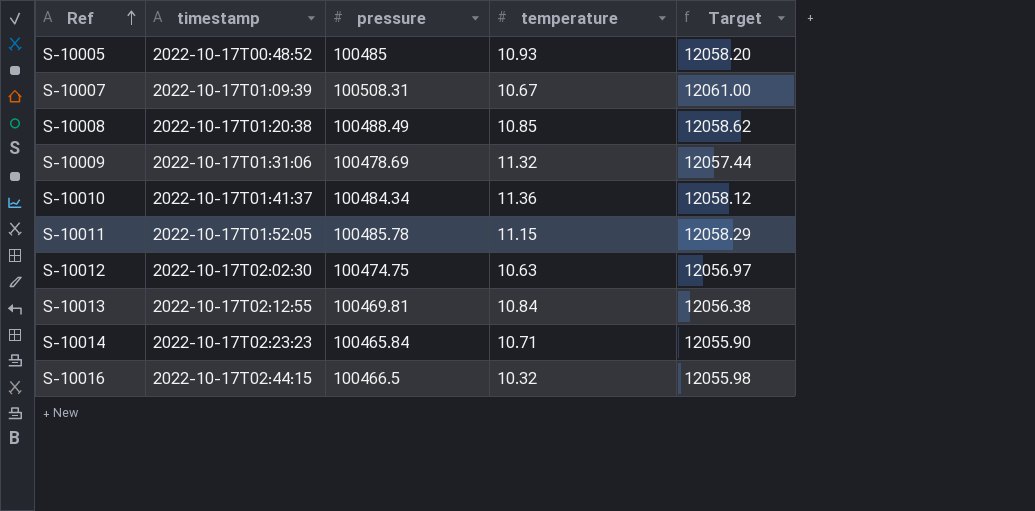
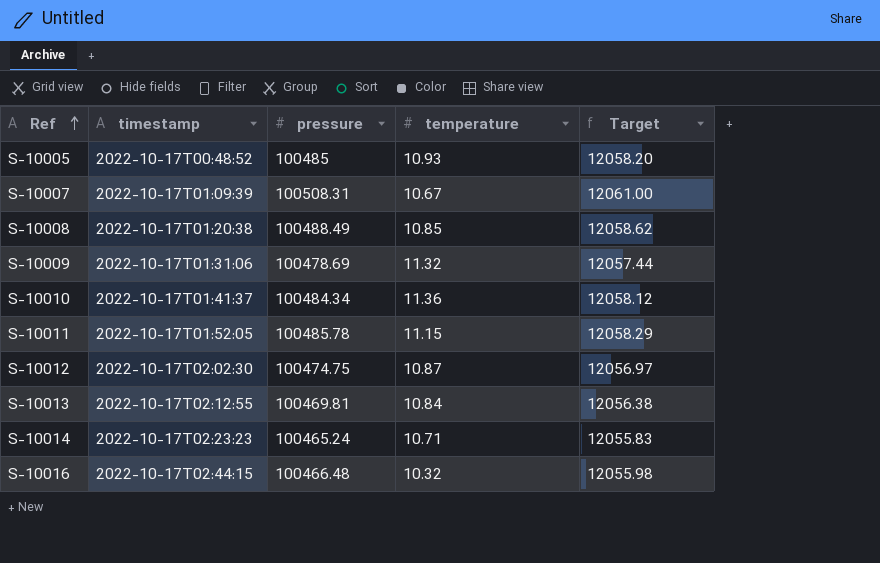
S-10012 | temperature: 10.63 -> 10.87
S-10014 | pressure: 100465.84 -> 100465.24
S-10014 | Target: 12055.90 -> 12055.83
S-10016 | pressure: 100466.5 -> 100466.48

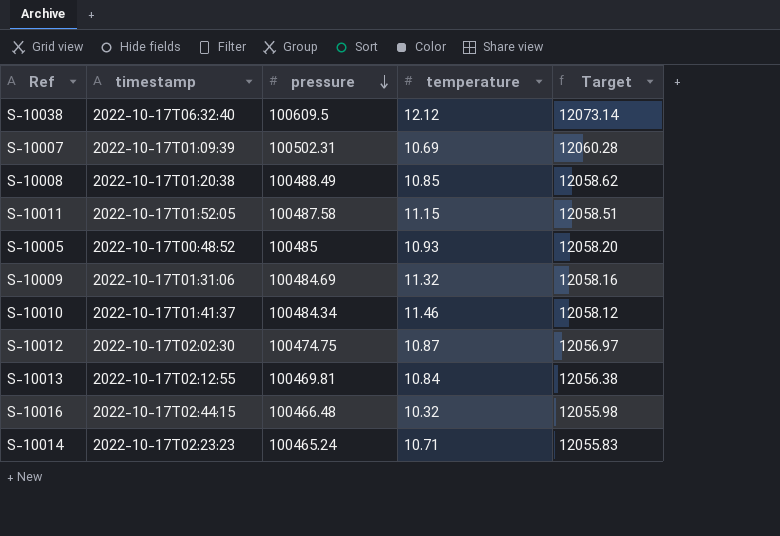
row order: Ref ascending -> pressure descending
row S-10038: none -> 2022-10-17T06:32:40 | 100609.5 | 12.12 | 12073.14
S-10007 | pressure: 100508.31 -> 100502.31
S-10007 | temperature: 10.67 -> 10.69
S-10007 | Target: 12061.00 -> 12060.28
S-10011 | pressure: 100485.78 -> 100487.58
S-10011 | Target: 12058.29 -> 12058.51
S-10009 | pressure: 100478.69 -> 100484.69
S-10009 | Target: 12057.44 -> 12058.16
S-10010 | temperature: 11.36 -> 11.46

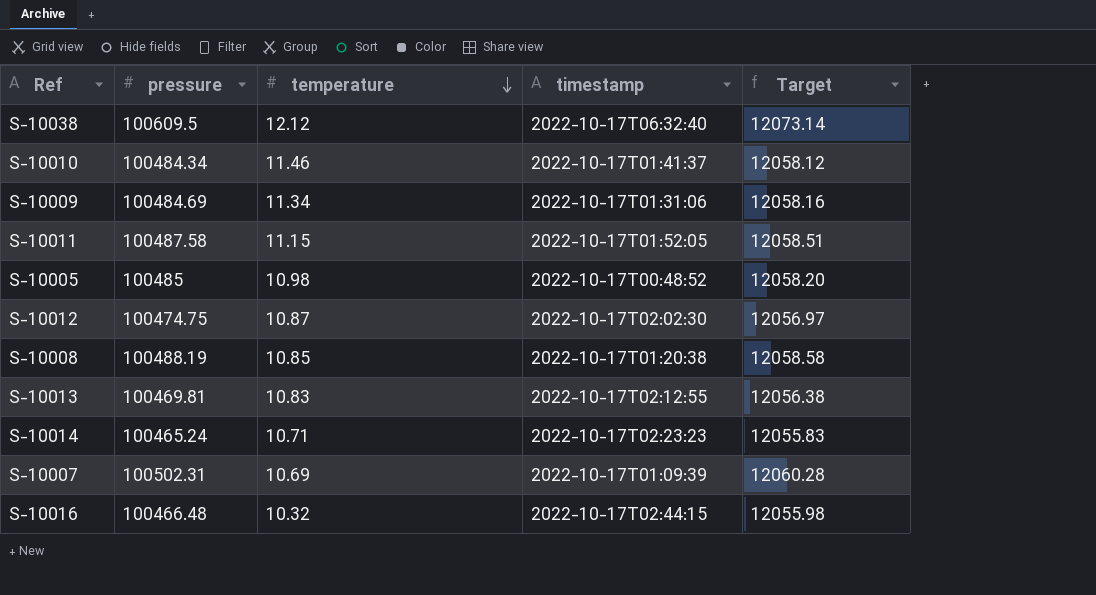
row order: pressure descending -> temperature descending
column timestamp | position: 2 -> 4
S-10009 | temperature: 11.32 -> 11.34
S-10005 | temperature: 10.93 -> 10.98
S-10008 | pressure: 100488.49 -> 100488.19
S-10008 | Target: 12058.62 -> 12058.58
S-10013 | temperature: 10.84 -> 10.83

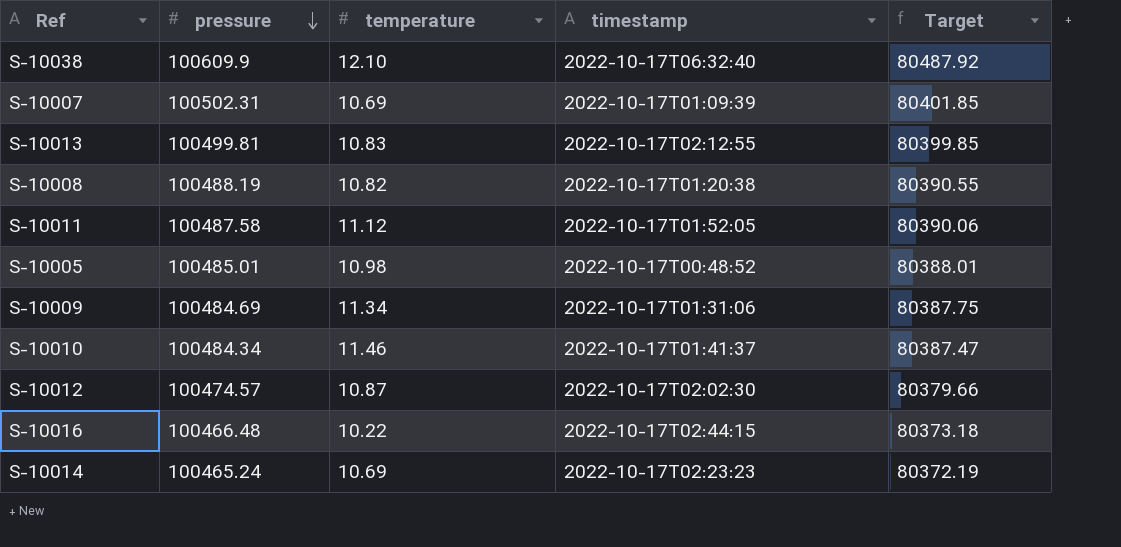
row order: temperature descending -> pressure descending
column Target | formula: [pressure] * 0.12 -> [pressure] * 0.8
S-10038 | pressure: 100609.5 -> 100609.9
S-10038 | temperature: 12.12 -> 12.10
S-10013 | pressure: 100469.81 -> 100499.81
S-10008 | temperature: 10.85 -> 10.82
S-10011 | temperature: 11.15 -> 11.12
S-10005 | pressure: 100485 -> 100485.01
S-10012 | pressure: 100474.75 -> 100474.57
S-10016 | temperature: 10.32 -> 10.22
S-10014 | temperature: 10.71 -> 10.69

